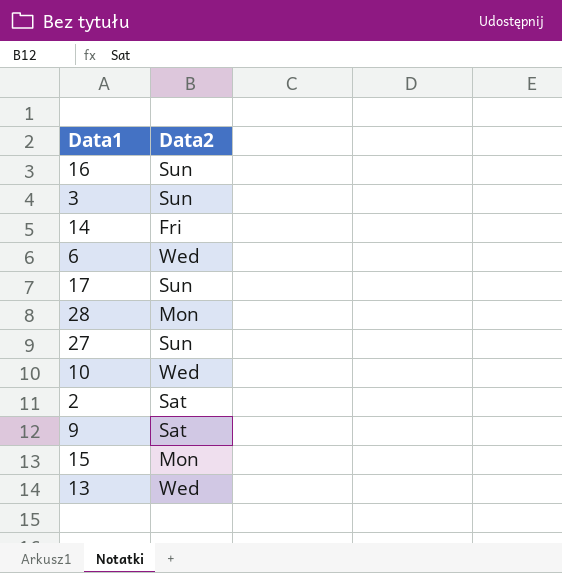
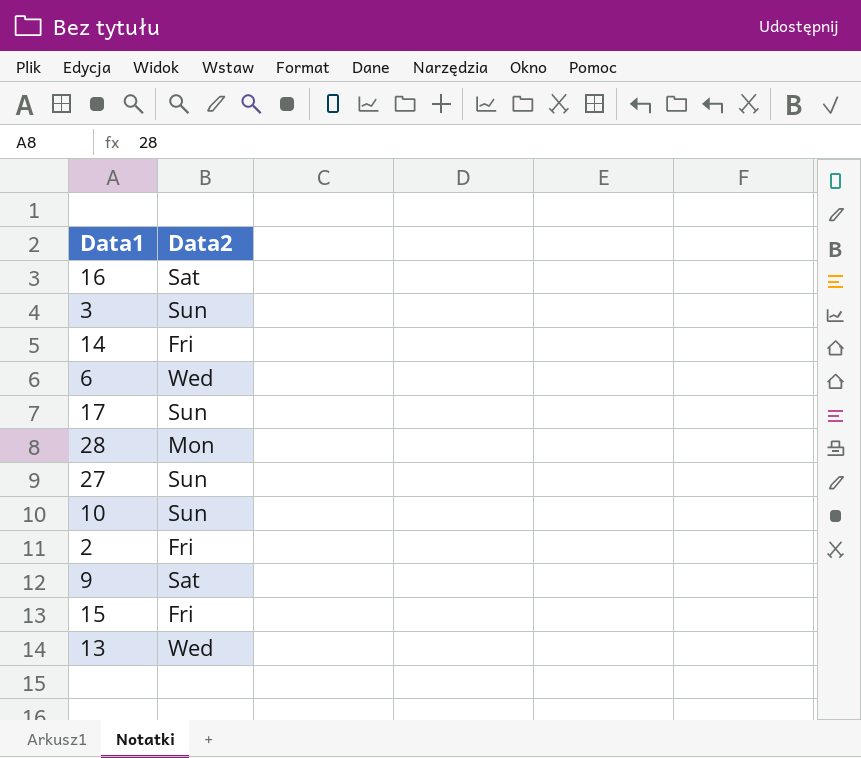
16 | Data2: Sun -> Sat
10 | Data2: Wed -> Sun
2 | Data2: Sat -> Fri
15 | Data2: Mon -> Fri

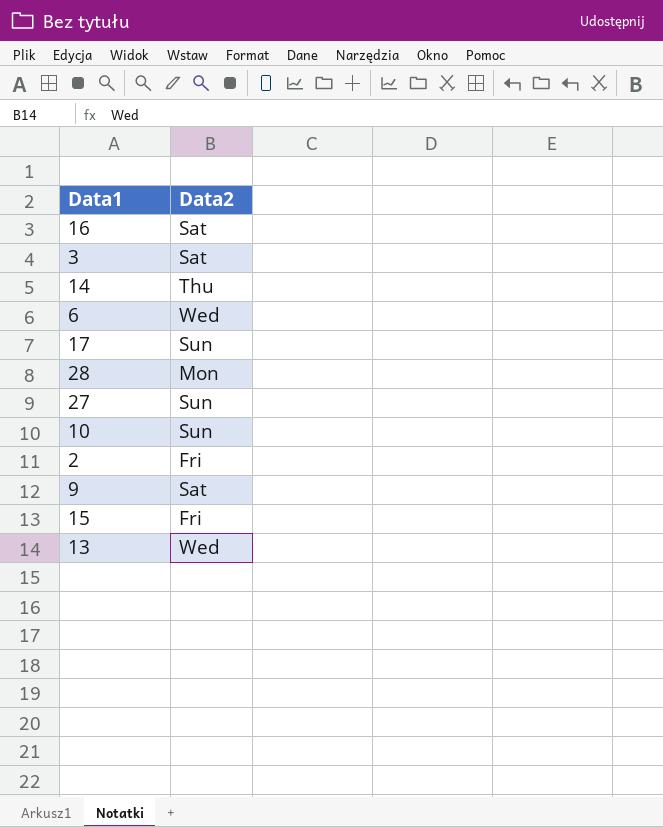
3 | Data2: Sun -> Sat
14 | Data2: Fri -> Thu

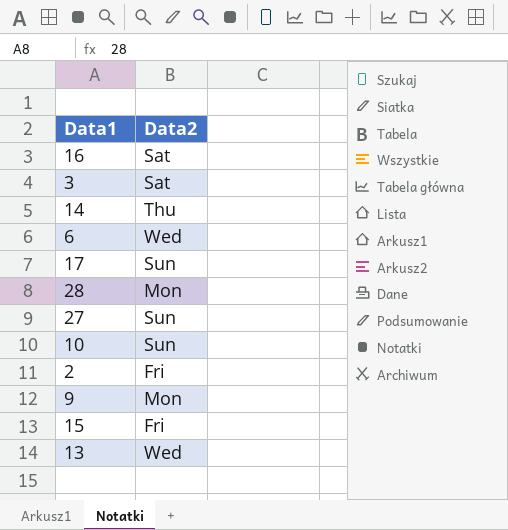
9 | Data2: Sat -> Mon

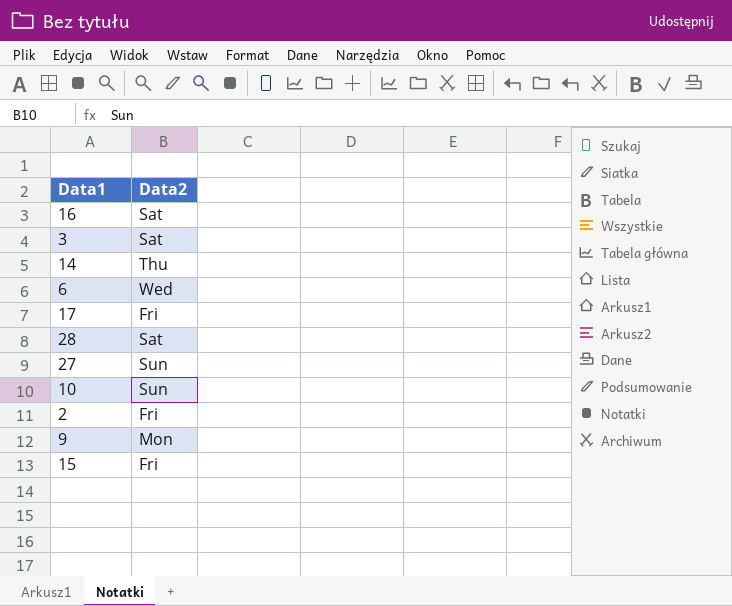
row 13: Wed -> none
17 | Data2: Sun -> Fri
28 | Data2: Mon -> Sat

